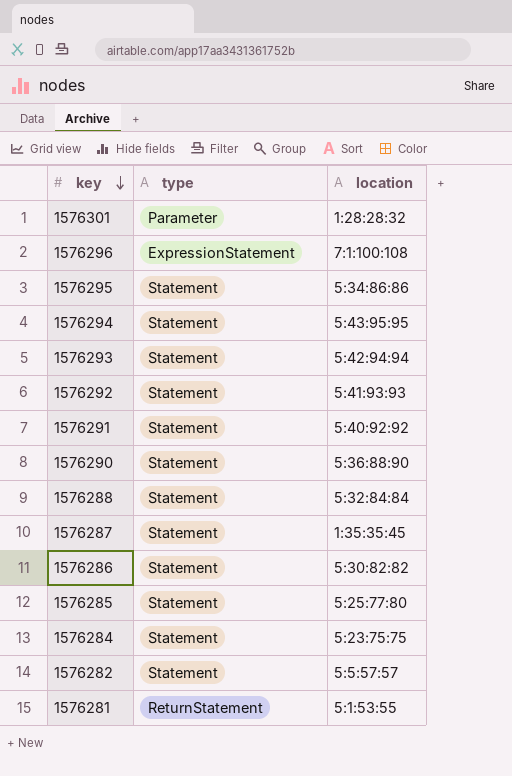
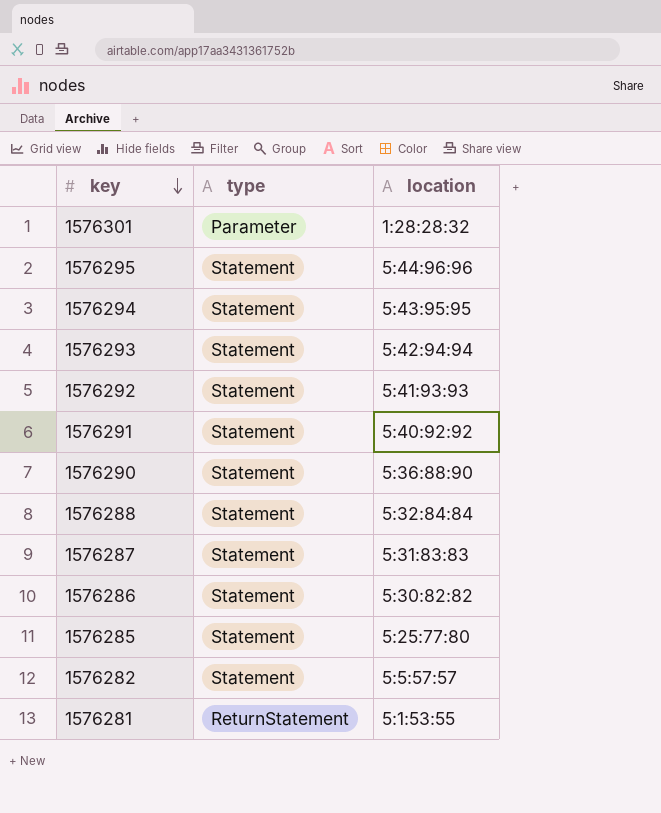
row 1576296: ExpressionStatement | 7:1:100:108 -> none
row 1576284: Statement | 5:23:75:75 -> none
1576295 | location: 5:34:86:86 -> 5:44:96:96
1576287 | location: 1:35:35:45 -> 5:31:83:83

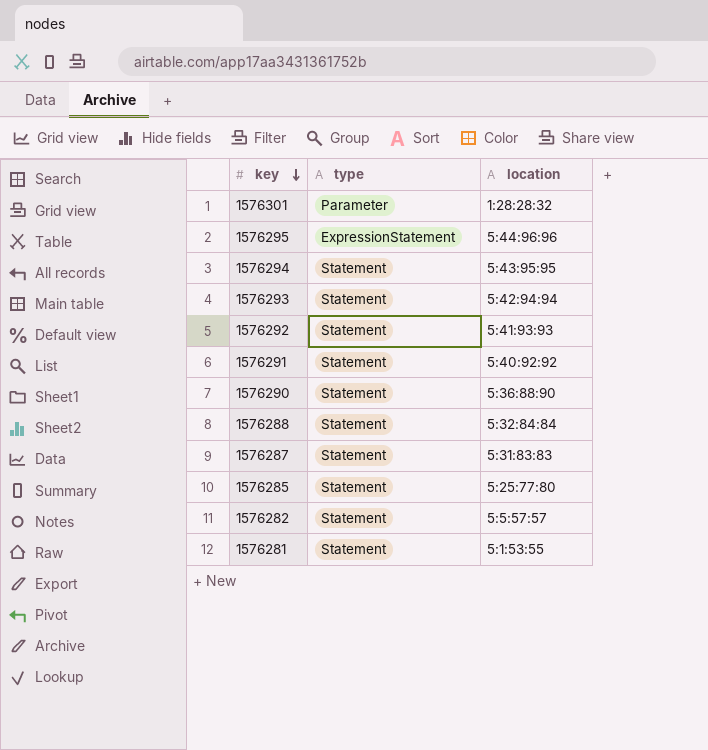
row 1576286: Statement | 5:30:82:82 -> none
1576295 | type: Statement -> ExpressionStatement
1576281 | type: ReturnStatement -> Statement

